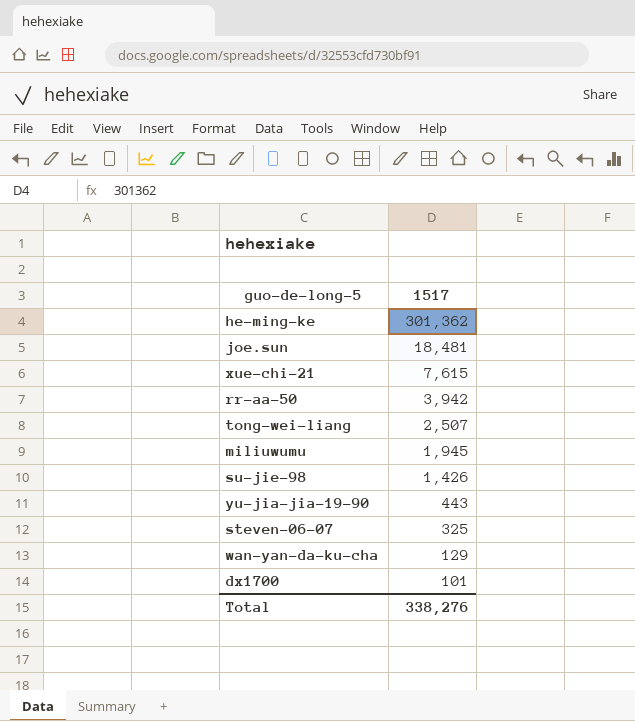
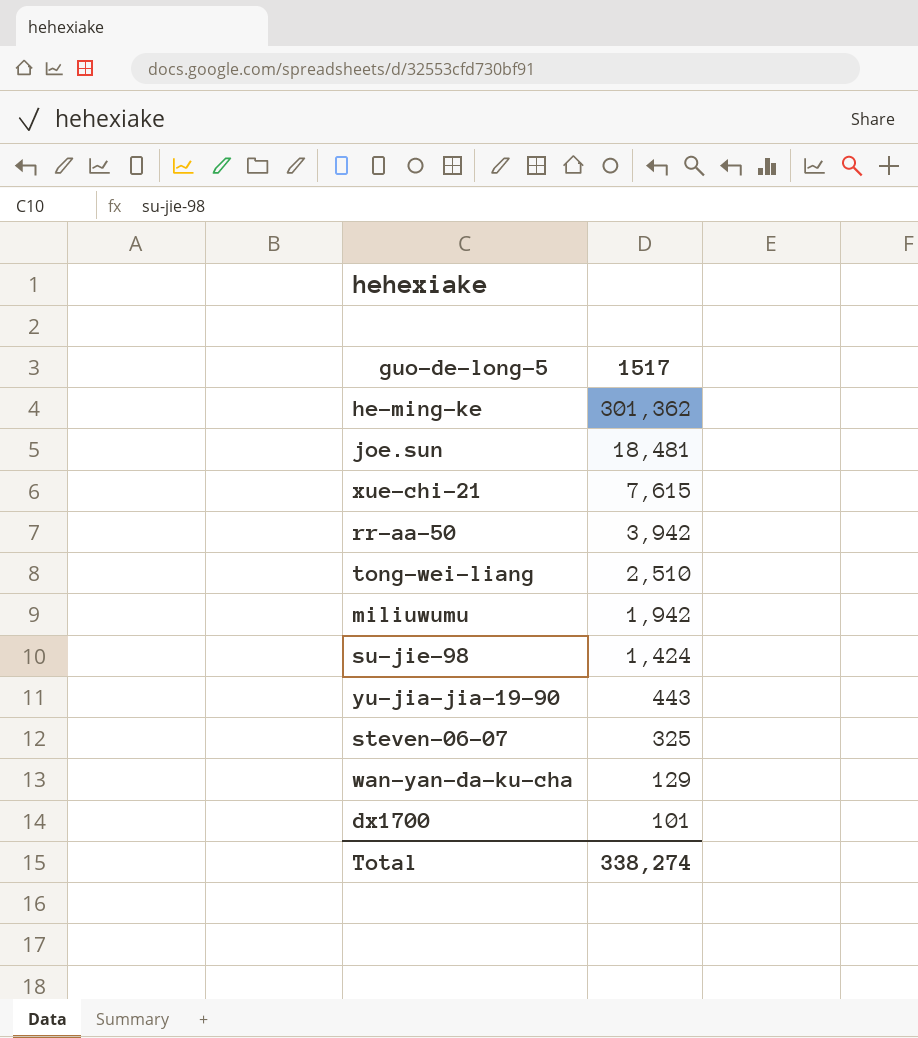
tong-wei-liang | 1517: 2,507 -> 2,510
miliuwumu | 1517: 1,945 -> 1,942
su-jie-98 | 1517: 1,426 -> 1,424
Total | 1517: 338,276 -> 338,274

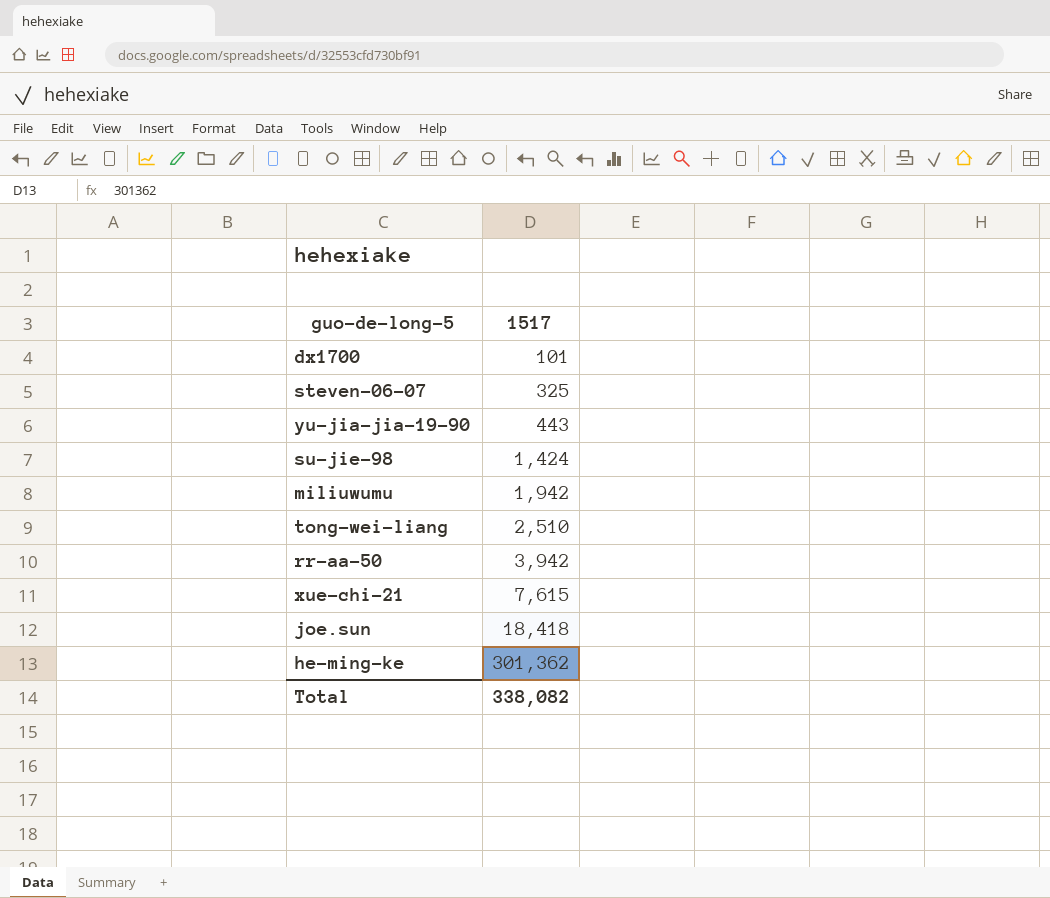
row order: 1517 descending -> 1517 ascending
row wan-yan-da-ku-cha: 129 -> none
joe.sun | 1517: 18,481 -> 18,418
Total | 1517: 338,274 -> 338,082

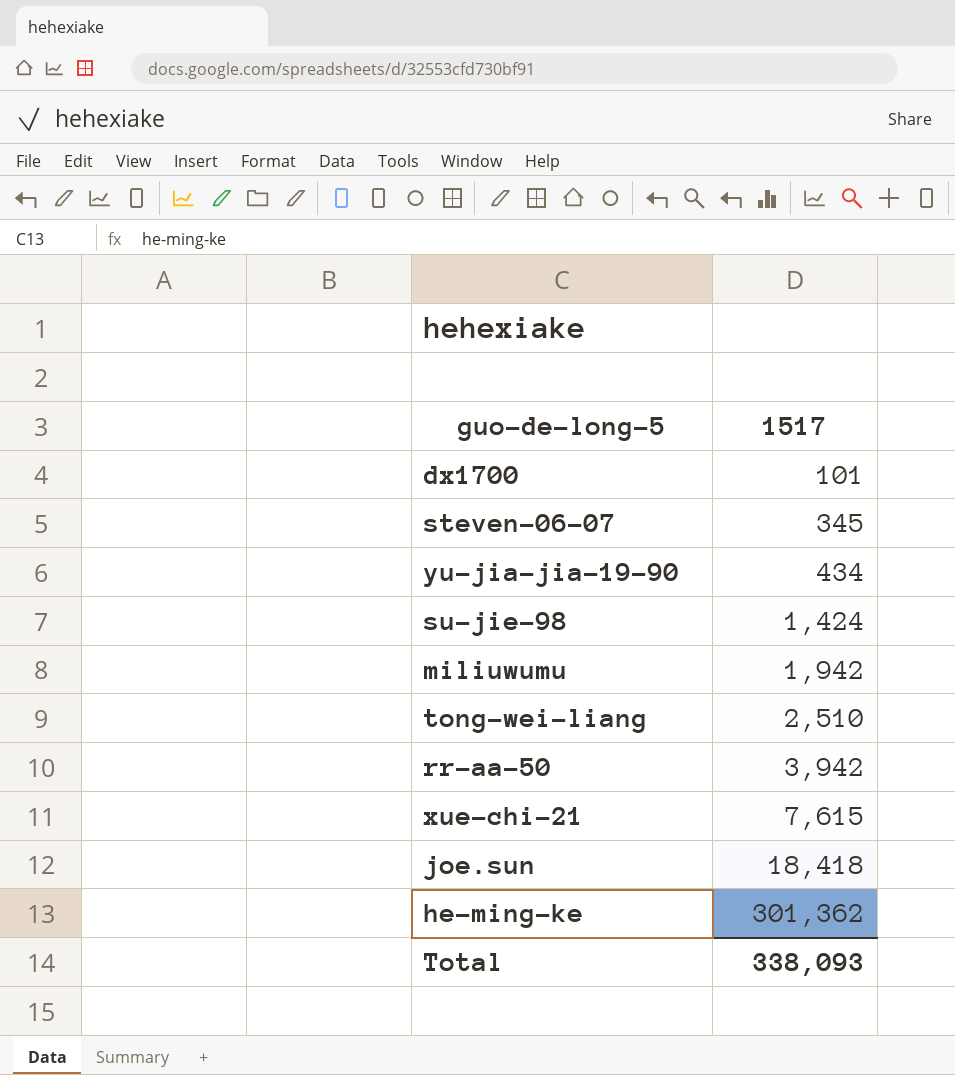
steven-06-07 | 1517: 325 -> 345
yu-jia-jia-19-90 | 1517: 443 -> 434
Total | 1517: 338,082 -> 338,093

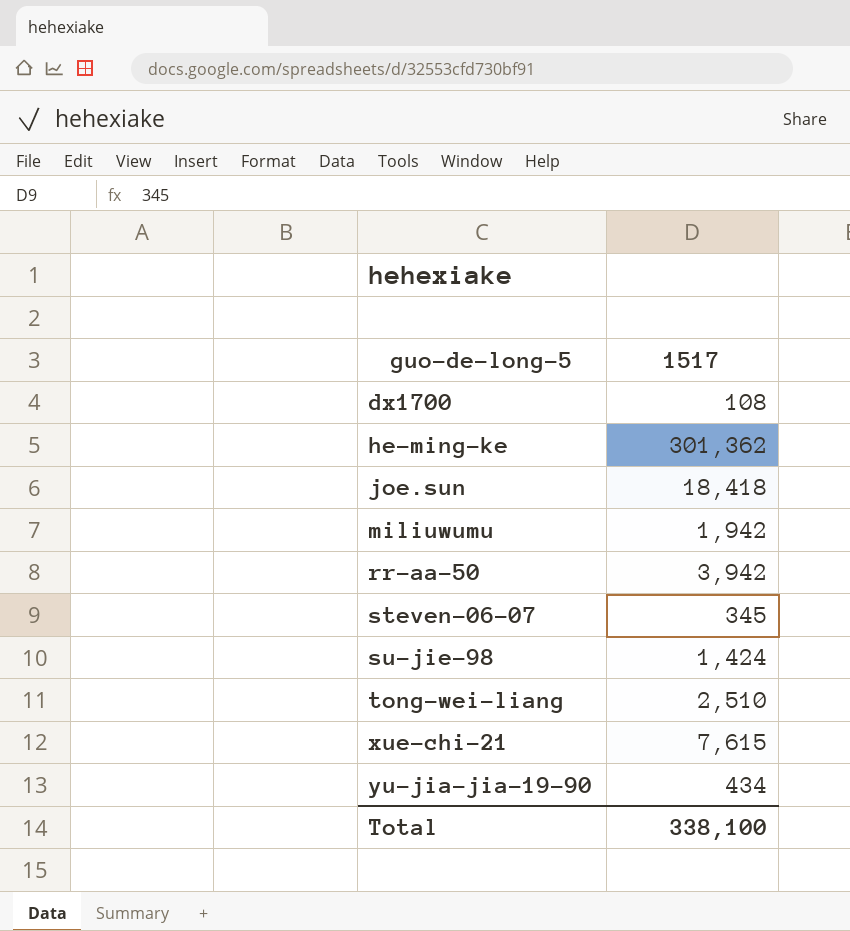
row order: 1517 ascending -> guo-de-long-5 ascending
dx1700 | 1517: 101 -> 108
Total | 1517: 338,093 -> 338,100

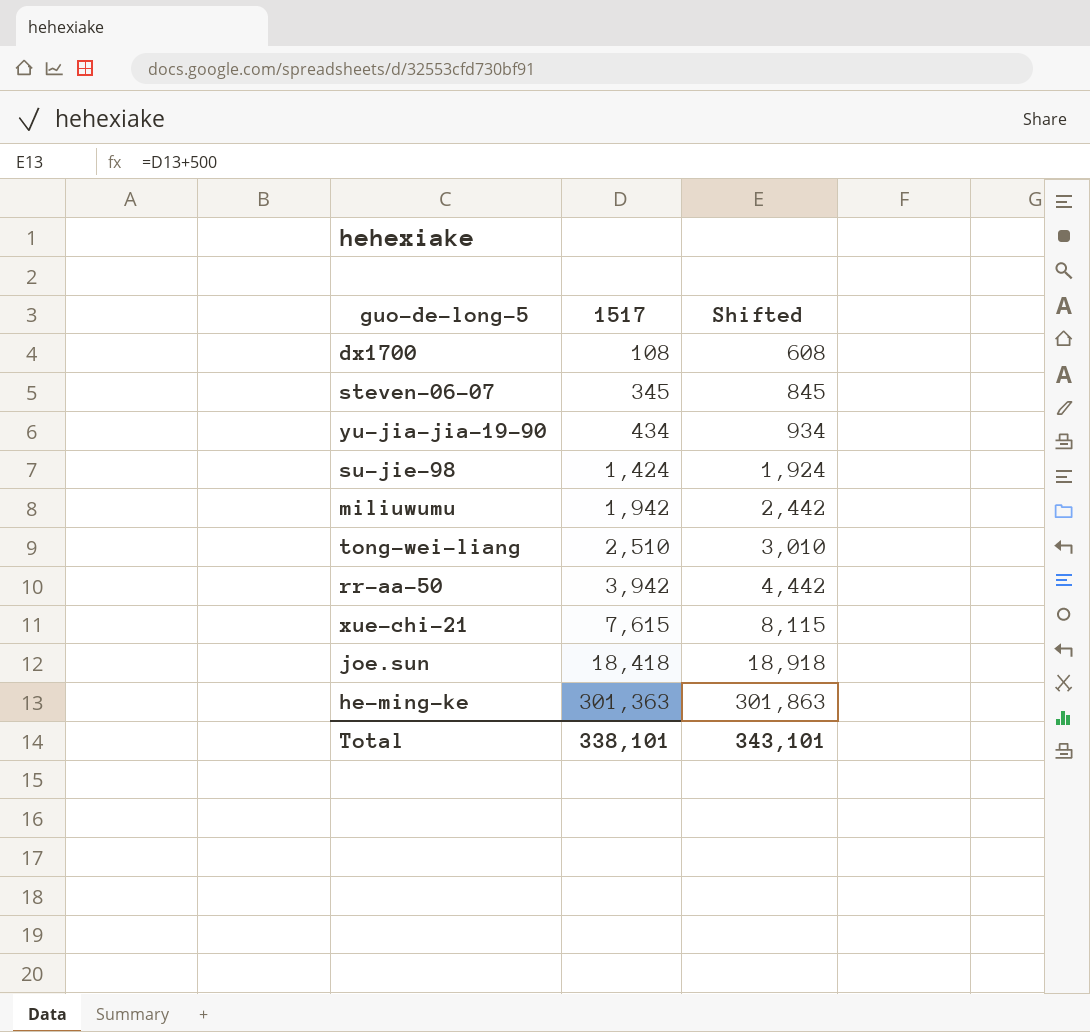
row order: guo-de-long-5 ascending -> 1517 ascending
column Shifted | formula: none -> [1517] + 500
he-ming-ke | 1517: 301,362 -> 301,363
Total | 1517: 338,100 -> 338,101

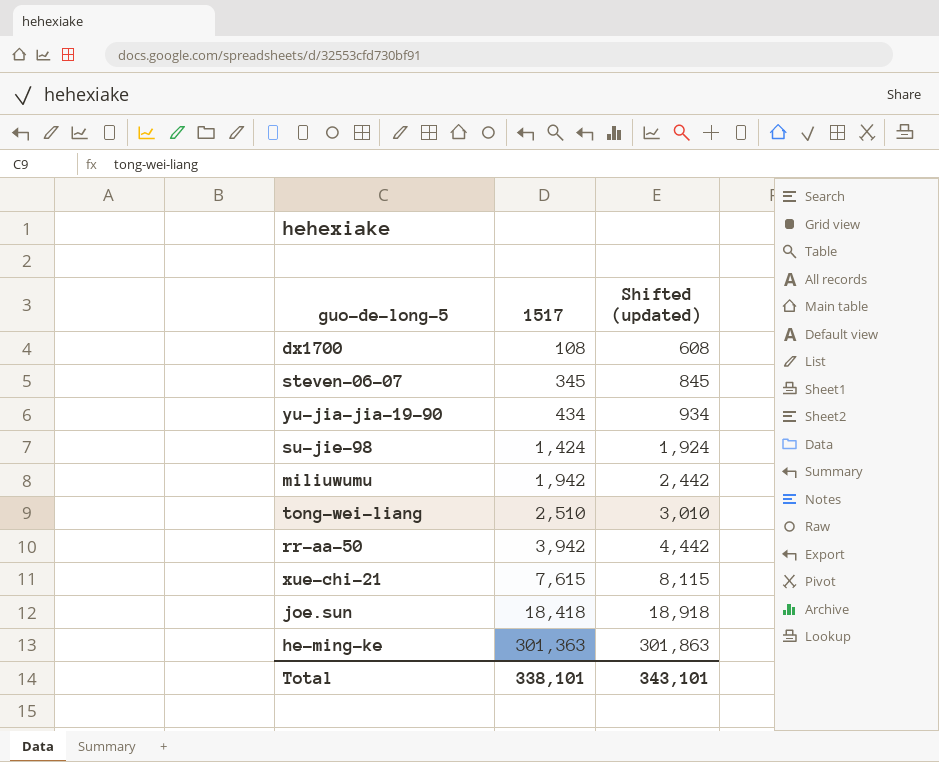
column name: Shifted -> Shifted (updated)

